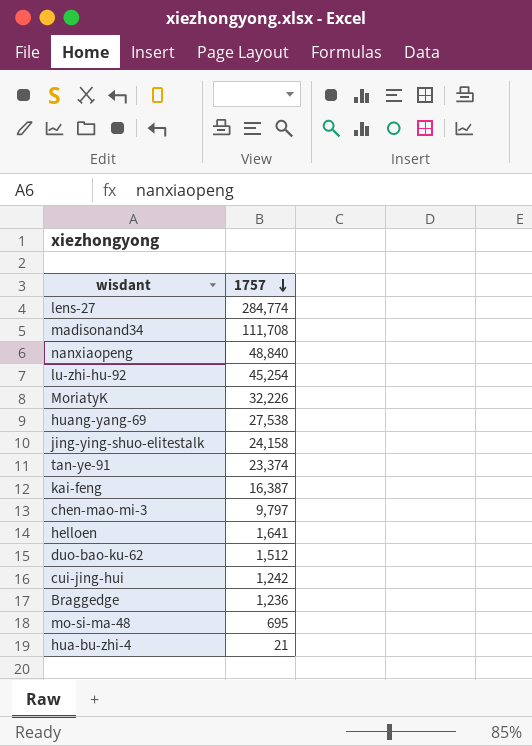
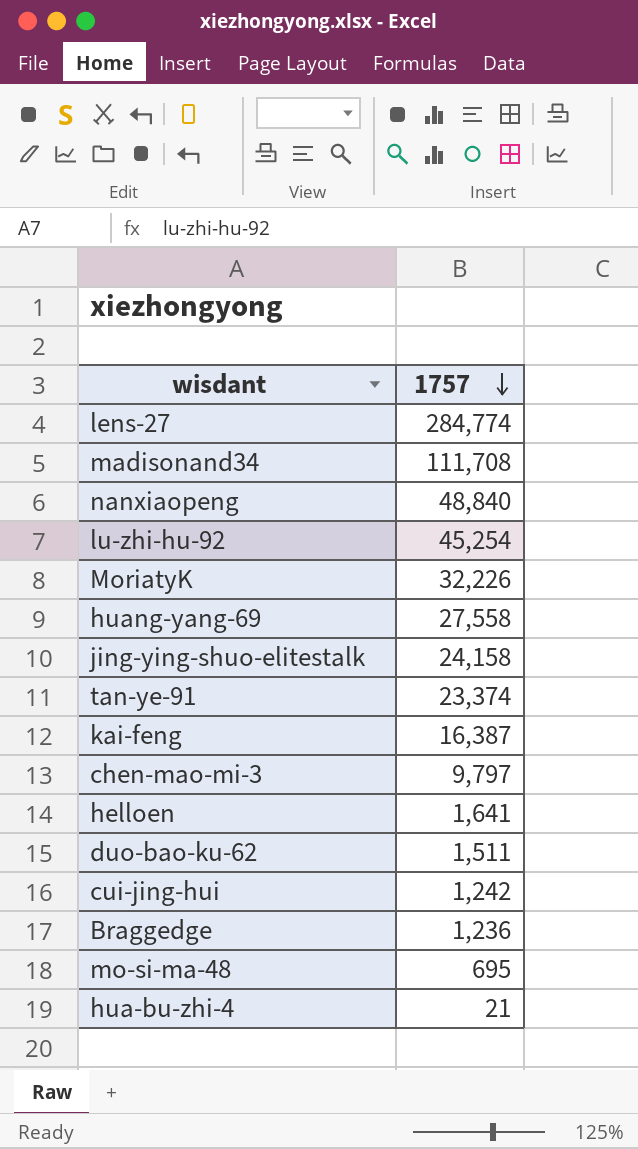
huang-yang-69 | 1757: 27,538 -> 27,558
duo-bao-ku-62 | 1757: 1,512 -> 1,511

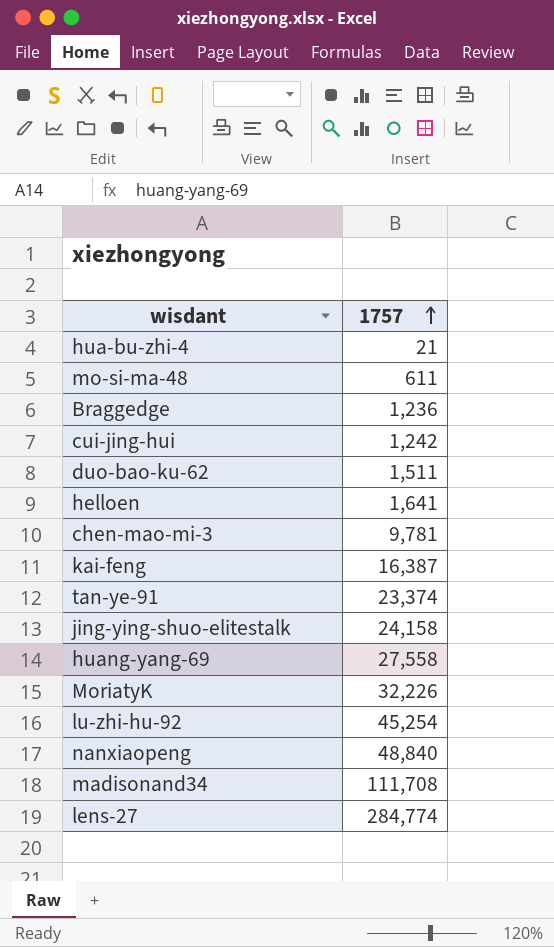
row order: 1757 descending -> 1757 ascending
mo-si-ma-48 | 1757: 695 -> 611
chen-mao-mi-3 | 1757: 9,797 -> 9,781

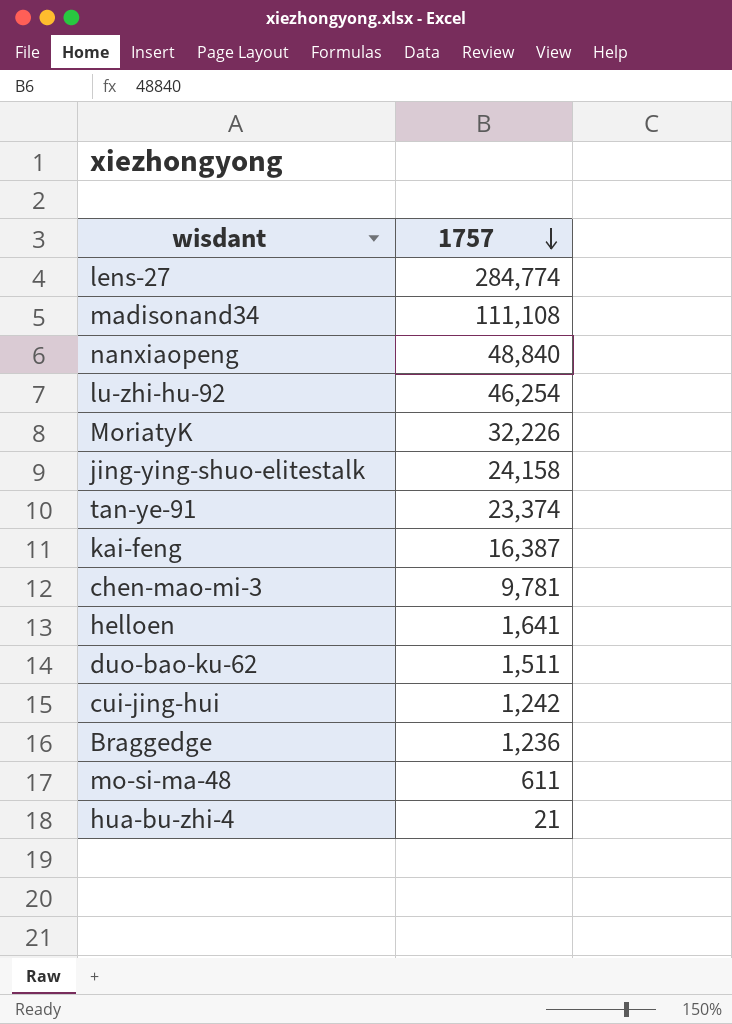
row order: 1757 ascending -> 1757 descending
row huang-yang-69: 27,558 -> none
madisonand34 | 1757: 111,708 -> 111,108
lu-zhi-hu-92 | 1757: 45,254 -> 46,254

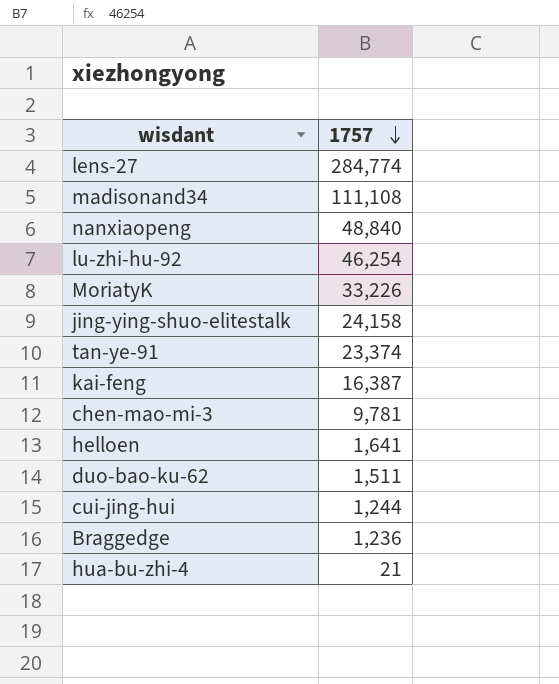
row mo-si-ma-48: 611 -> none
MoriatyK | 1757: 32,226 -> 33,226
cui-jing-hui | 1757: 1,242 -> 1,244

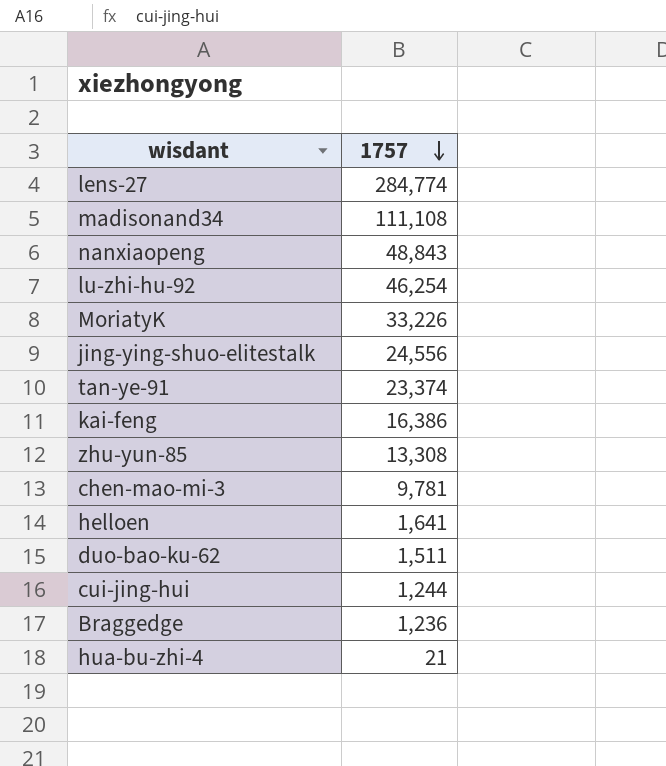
nanxiaopeng | 1757: 48,840 -> 48,843
jing-ying-shuo-elitestalk | 1757: 24,158 -> 24,556
kai-feng | 1757: 16,387 -> 16,386
row zhu-yun-85: none -> 13,308

